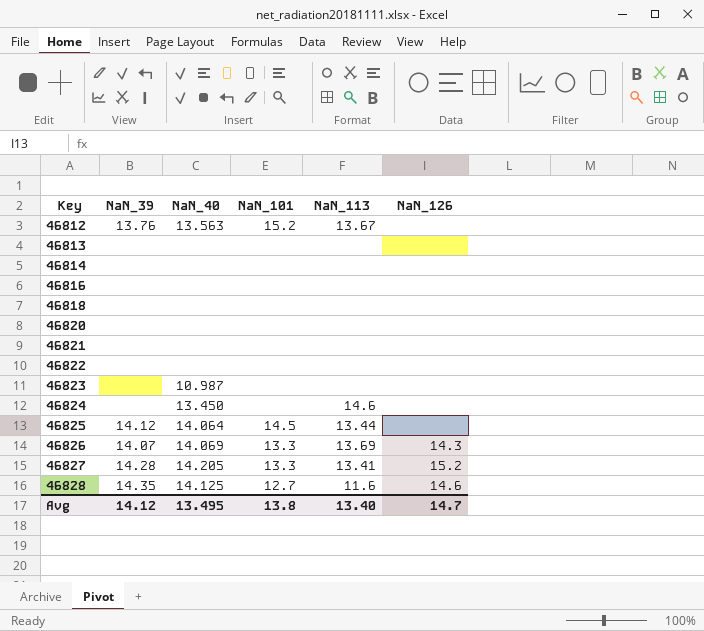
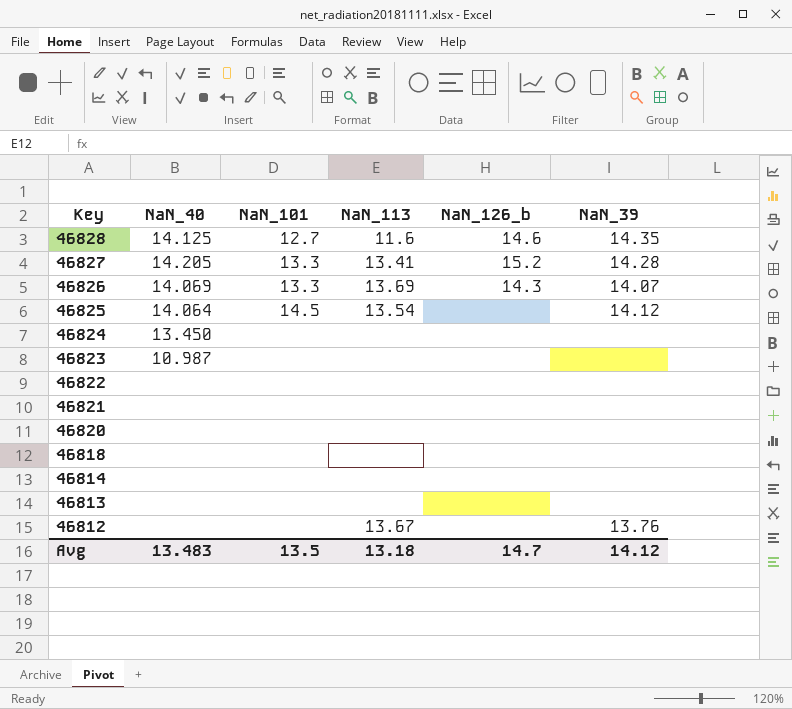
row order: Key ascending -> Key descending
column name: NaN_126 -> NaN_126_b
column NaN_39 | position: 2 -> 6
row 46816: none | none | none | none | none -> none
46825 | NaN_113: 13.44 -> 13.54
46824 | NaN_113: 14.6 -> none
46812 | NaN_40: 13.563 -> none
46812 | NaN_101: 15.2 -> none
Avg | NaN_40: 13.495 -> 13.483
Avg | NaN_101: 13.8 -> 13.5
Avg | NaN_113: 13.40 -> 13.18

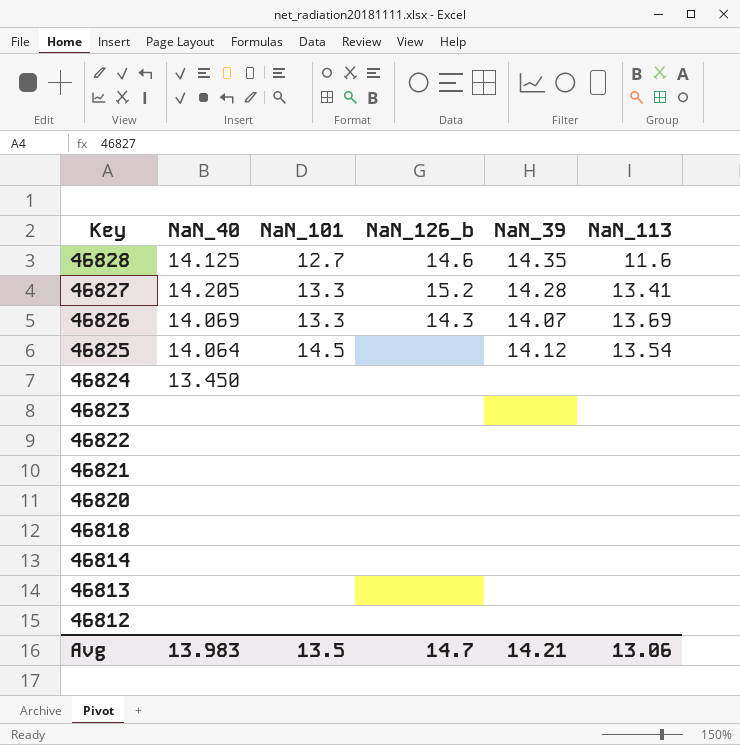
column NaN_113 | position: 4 -> 6
46823 | NaN_40: 10.987 -> none
46812 | NaN_39: 13.76 -> none
46812 | NaN_113: 13.67 -> none
Avg | NaN_40: 13.483 -> 13.983
Avg | NaN_39: 14.12 -> 14.21
Avg | NaN_113: 13.18 -> 13.06

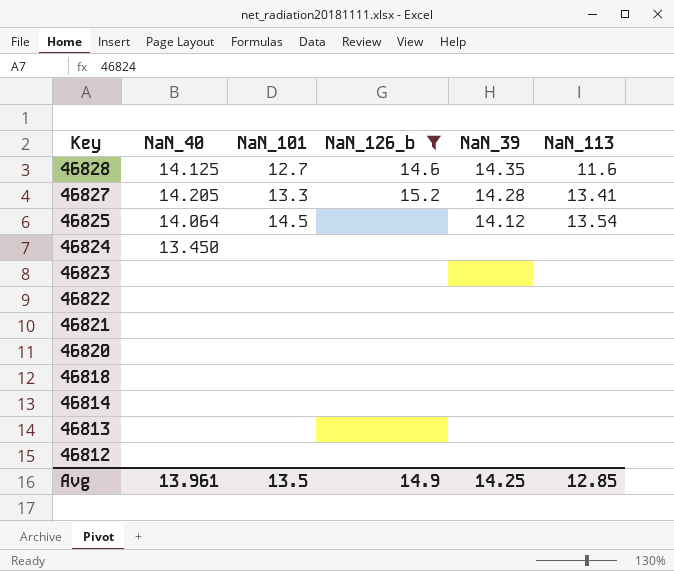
filter: none -> NaN_126_b != 14.3
Avg | NaN_40: 13.983 -> 13.961
Avg | NaN_126_b: 14.7 -> 14.9
Avg | NaN_39: 14.21 -> 14.25
Avg | NaN_113: 13.06 -> 12.85

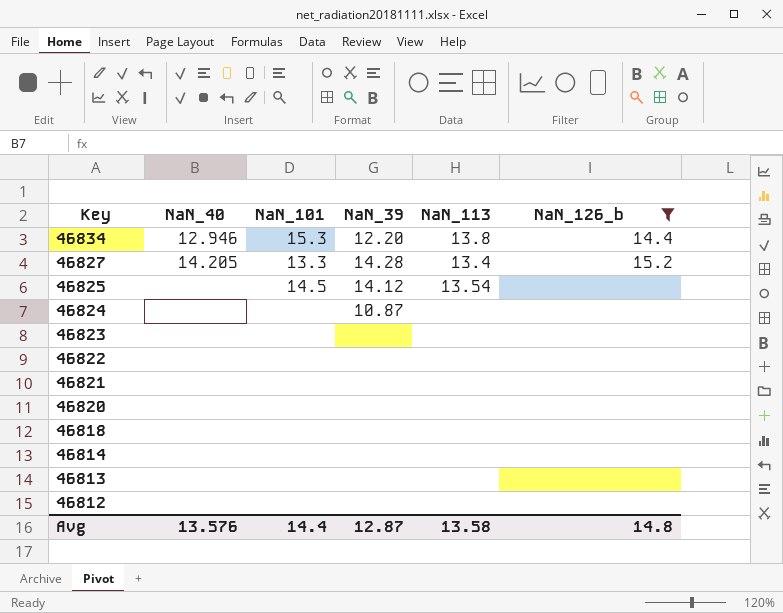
column NaN_126_b | position: 4 -> 6
row 46828: 14.125 | 12.7 | 14.6 | 14.35 | 11.6 -> none
row 46834: none -> 12.946 | 15.3 | 12.20 | 13.8 | 14.4
46827 | NaN_113: 13.41 -> 13.4
46825 | NaN_40: 14.064 -> none
46824 | NaN_40: 13.450 -> none
46824 | NaN_39: none -> 10.87
Avg | NaN_40: 13.961 -> 13.576
Avg | NaN_101: 13.5 -> 14.4
Avg | NaN_39: 14.25 -> 12.87
Avg | NaN_113: 12.85 -> 13.58
Avg | NaN_126_b: 14.9 -> 14.8

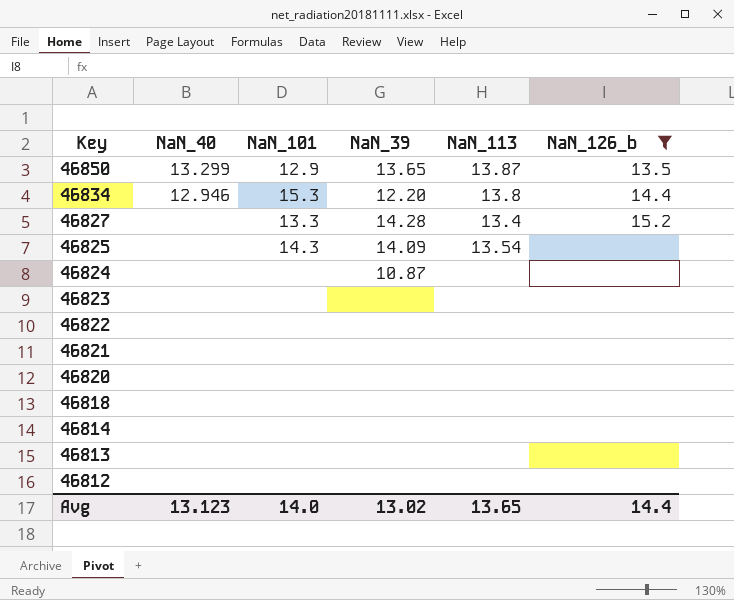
row 46850: none -> 13.299 | 12.9 | 13.65 | 13.87 | 13.5
46827 | NaN_40: 14.205 -> none
46825 | NaN_101: 14.5 -> 14.3
46825 | NaN_39: 14.12 -> 14.09
Avg | NaN_40: 13.576 -> 13.123
Avg | NaN_101: 14.4 -> 14.0
Avg | NaN_39: 12.87 -> 13.02
Avg | NaN_113: 13.58 -> 13.65
Avg | NaN_126_b: 14.8 -> 14.4

